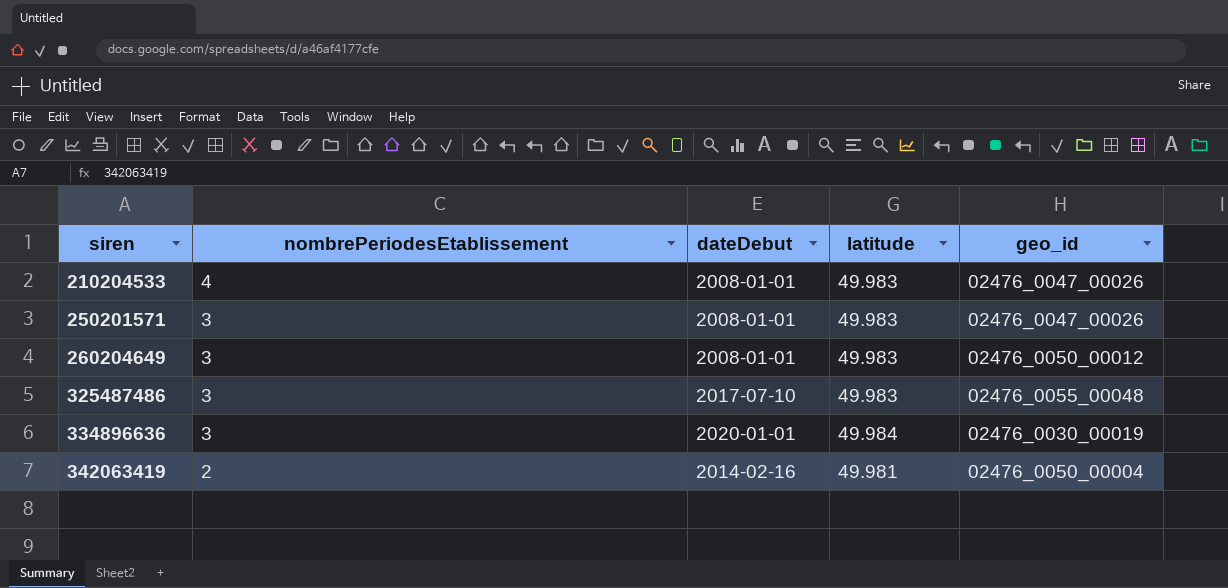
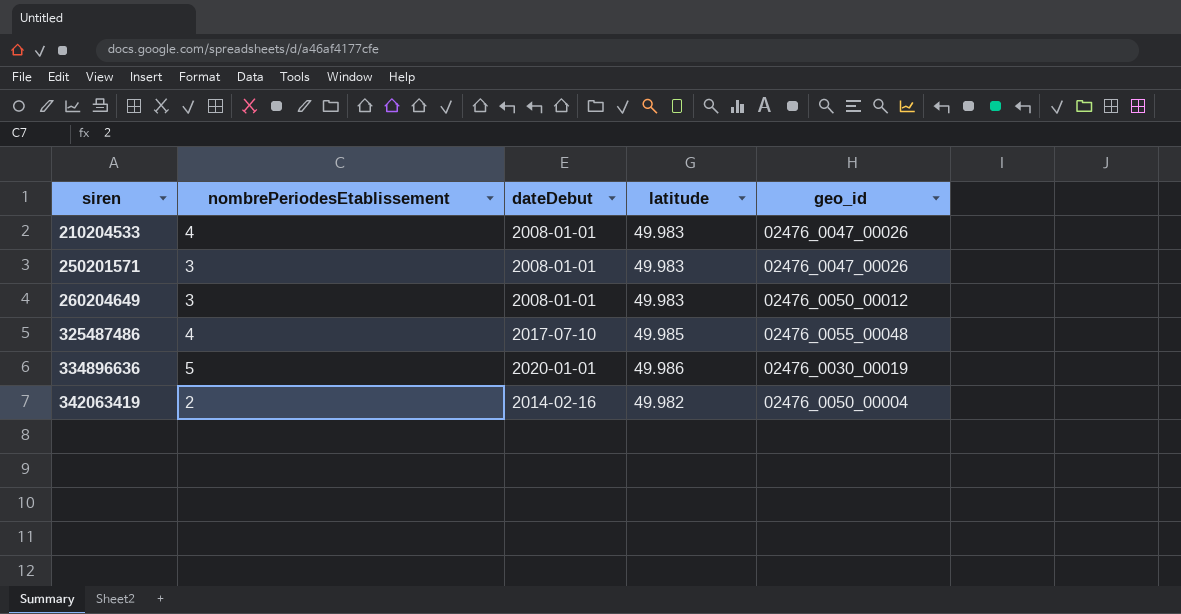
325487486 | nombrePeriodesEtablissement: 3 -> 4
325487486 | latitude: 49.983 -> 49.985
334896636 | nombrePeriodesEtablissement: 3 -> 5
334896636 | latitude: 49.984 -> 49.986
342063419 | latitude: 49.981 -> 49.982

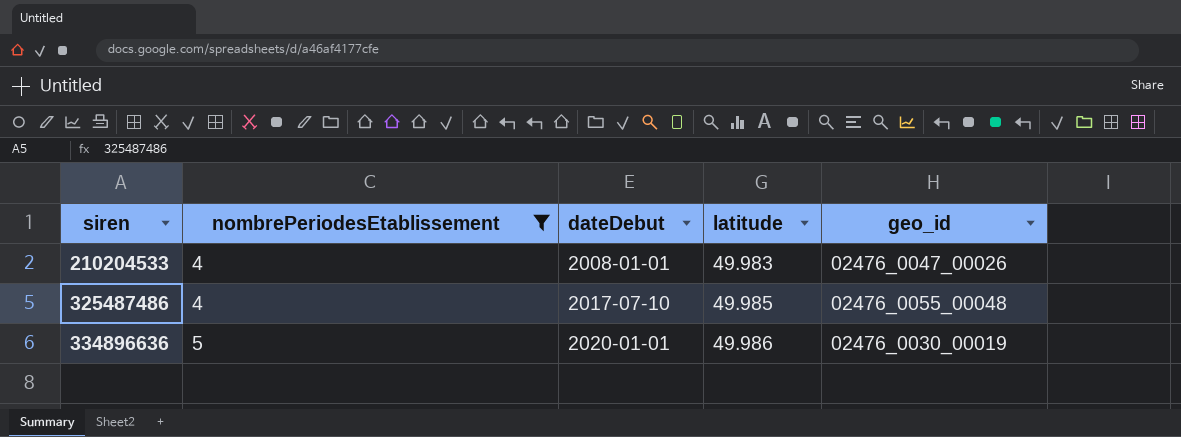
filter: none -> nombrePeriodesEtablissement >= 4

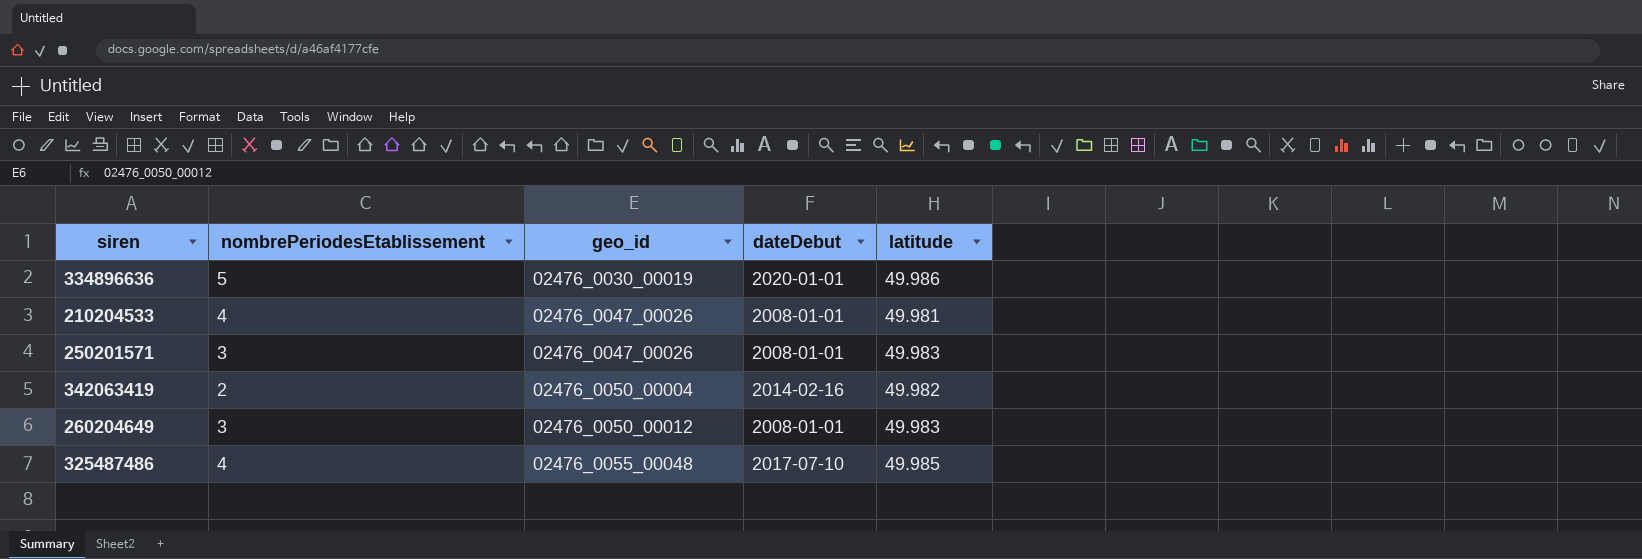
filter: nombrePeriodesEtablissement >= 4 -> none
row order: siren ascending -> geo_id ascending
column geo_id | position: 5 -> 3
210204533 | latitude: 49.983 -> 49.981

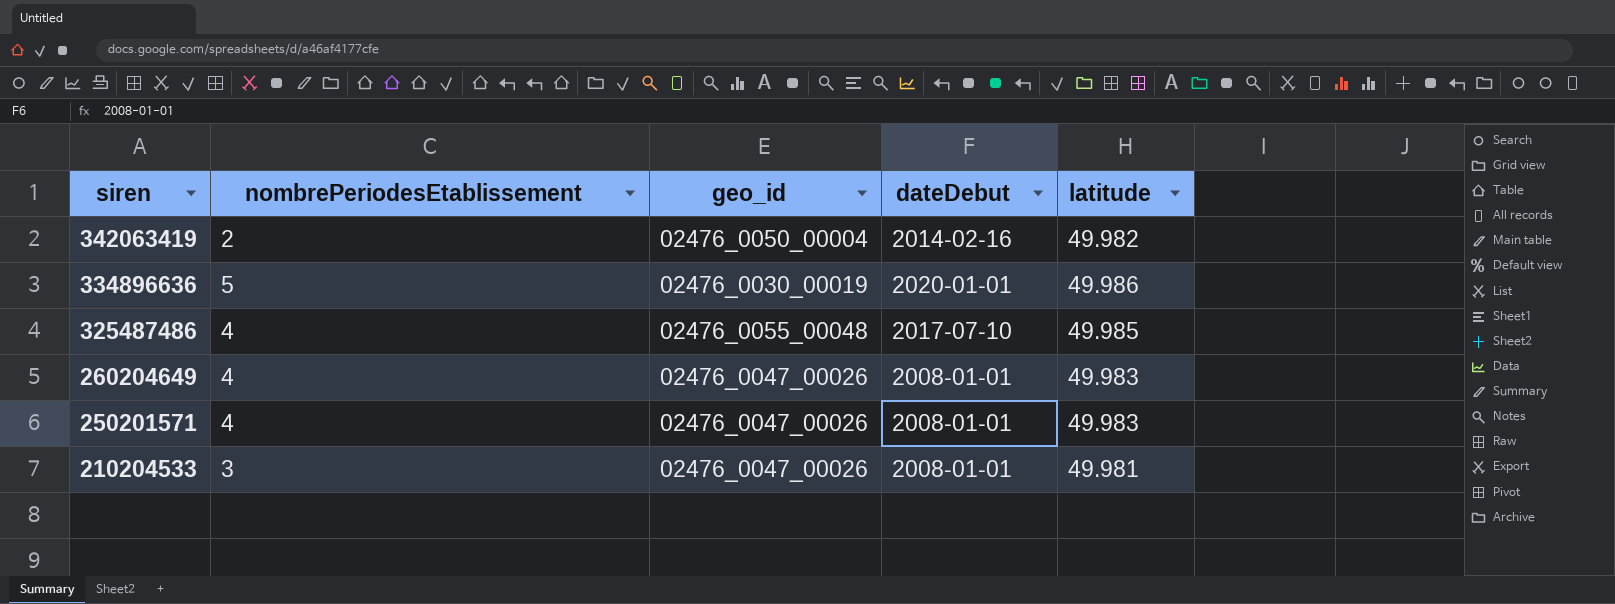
row order: geo_id ascending -> siren descending
260204649 | nombrePeriodesEtablissement: 3 -> 4
260204649 | geo_id: 02476_0050_00012 -> 02476_0047_00026
250201571 | nombrePeriodesEtablissement: 3 -> 4
210204533 | nombrePeriodesEtablissement: 4 -> 3

